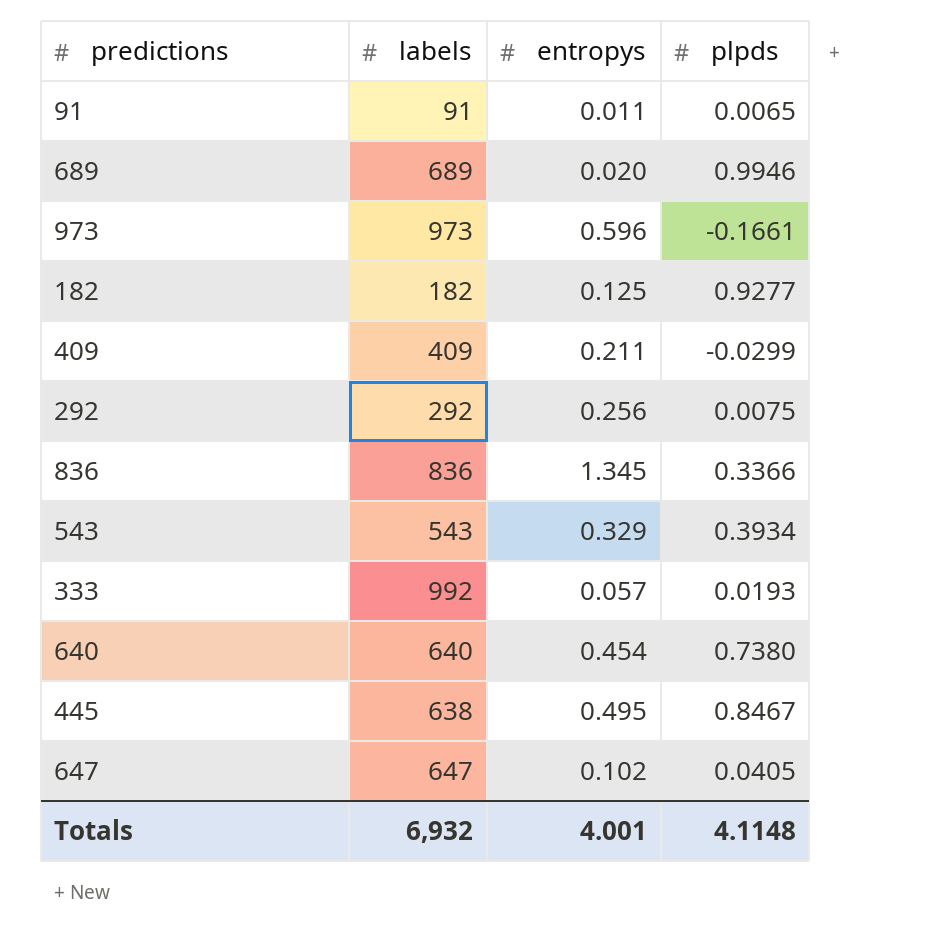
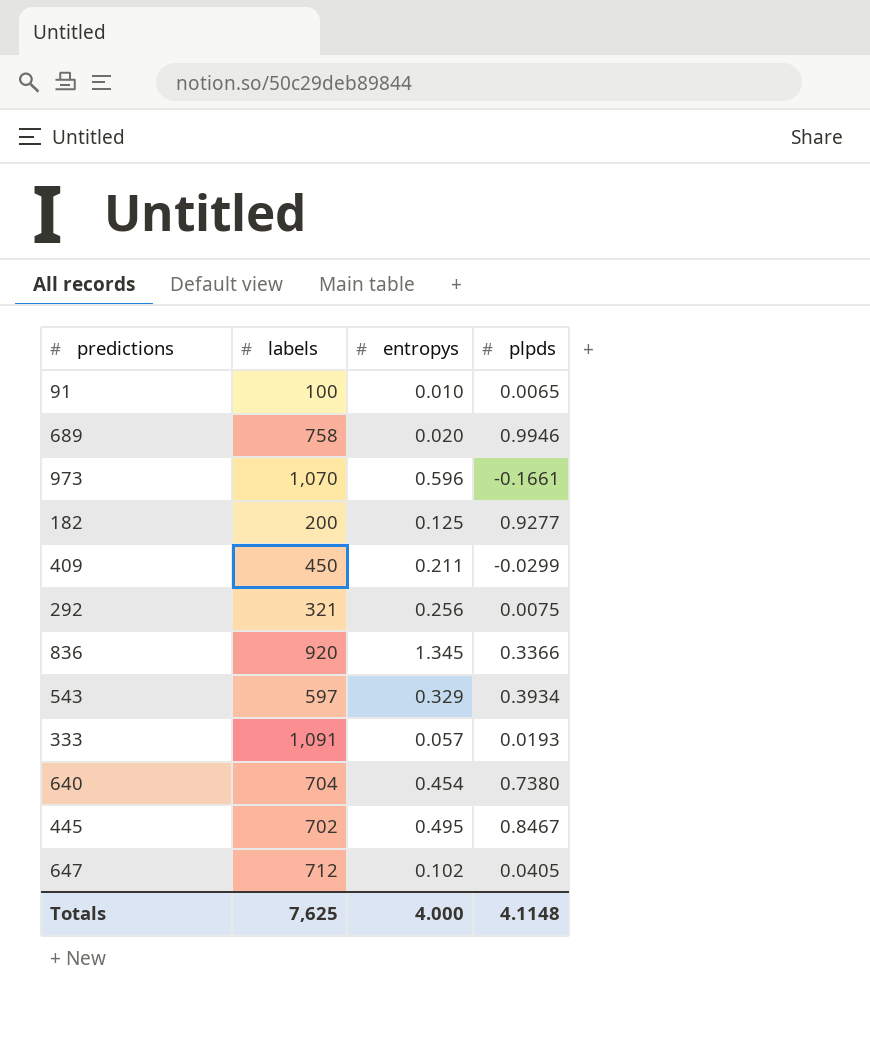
91 | labels: 91 -> 100
91 | entropys: 0.011 -> 0.010
689 | labels: 689 -> 758
973 | labels: 973 -> 1,070
182 | labels: 182 -> 200
409 | labels: 409 -> 450
292 | labels: 292 -> 321
836 | labels: 836 -> 920
543 | labels: 543 -> 597
333 | labels: 992 -> 1,091
640 | labels: 640 -> 704
445 | labels: 638 -> 702
647 | labels: 647 -> 712
Totals | labels: 6,932 -> 7,625
Totals | entropys: 4.001 -> 4.000

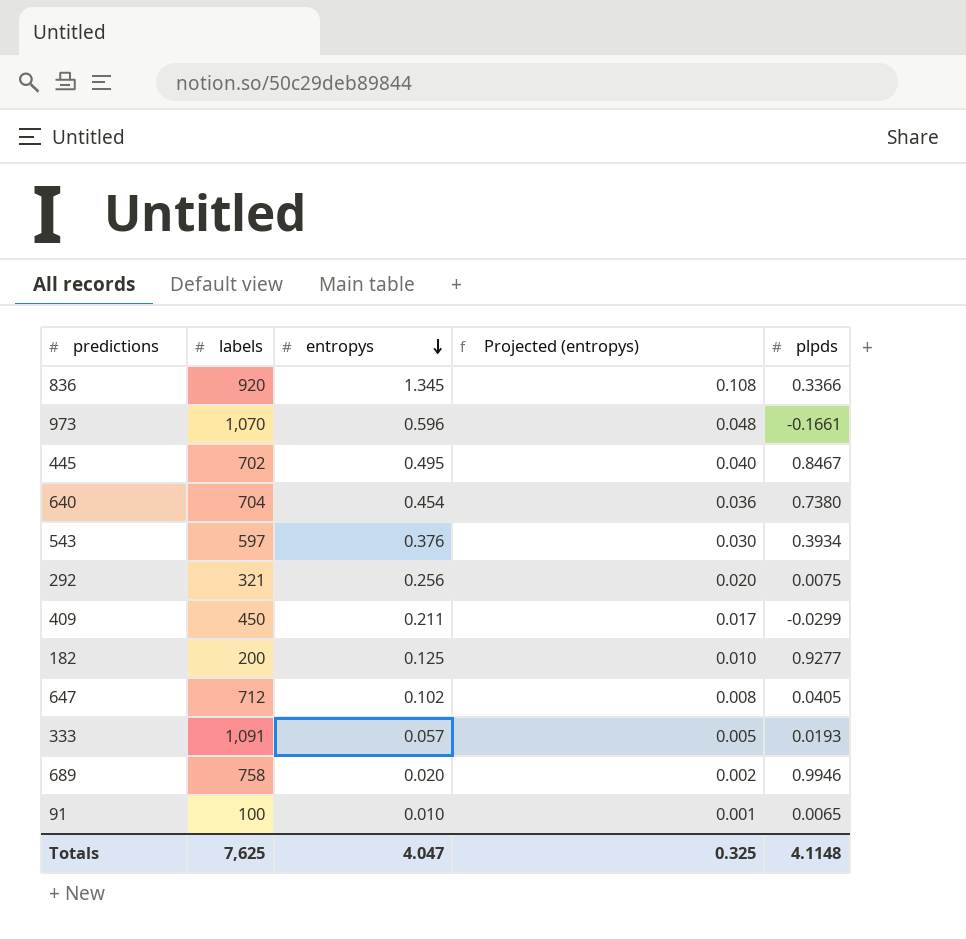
row order: none -> entropys descending
column Projected (entropys) | formula: none -> [entropys] * 0.08
543 | entropys: 0.329 -> 0.376
Totals | entropys: 4.000 -> 4.047

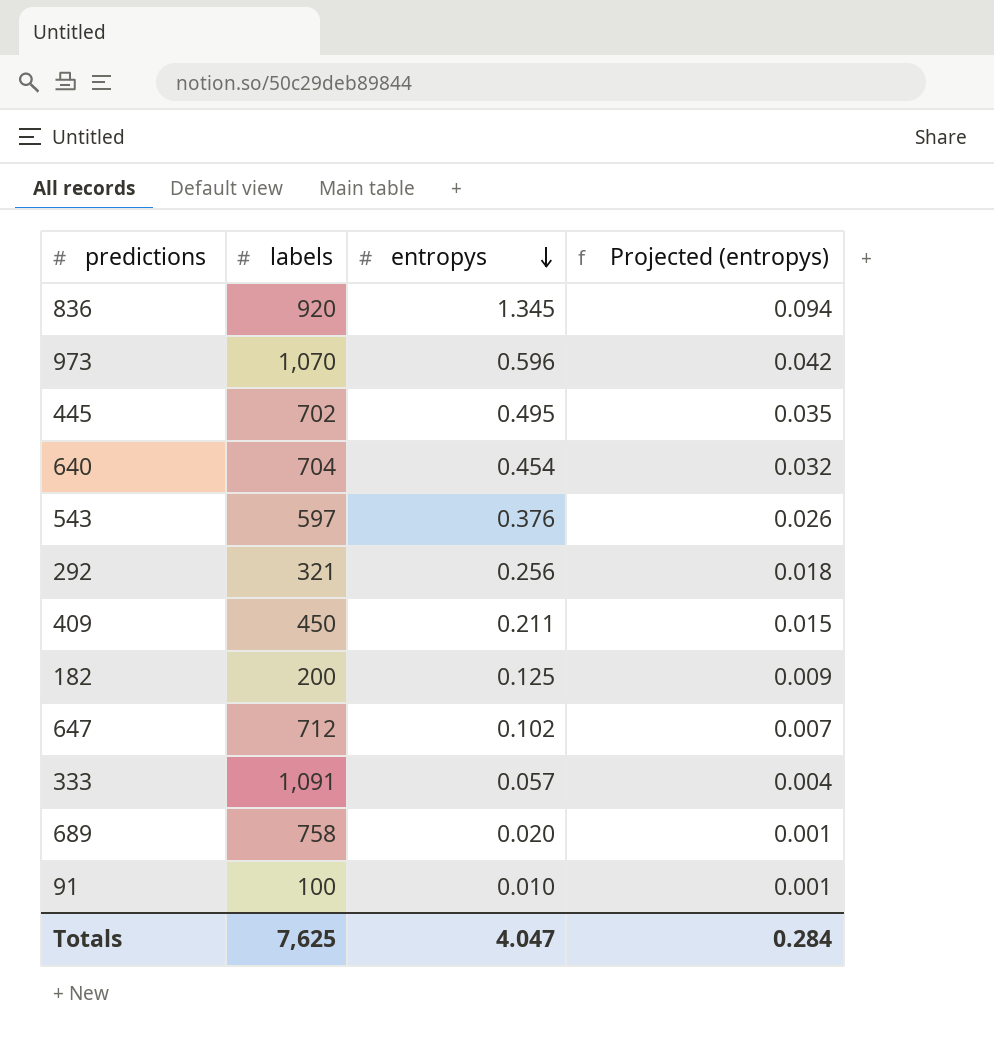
column plpds | position: 5 -> none
column Projected (entropys) | formula: [entropys] * 0.08 -> [entropys] * 0.07
Totals | Projected (entropys): 0.325 -> 0.284

